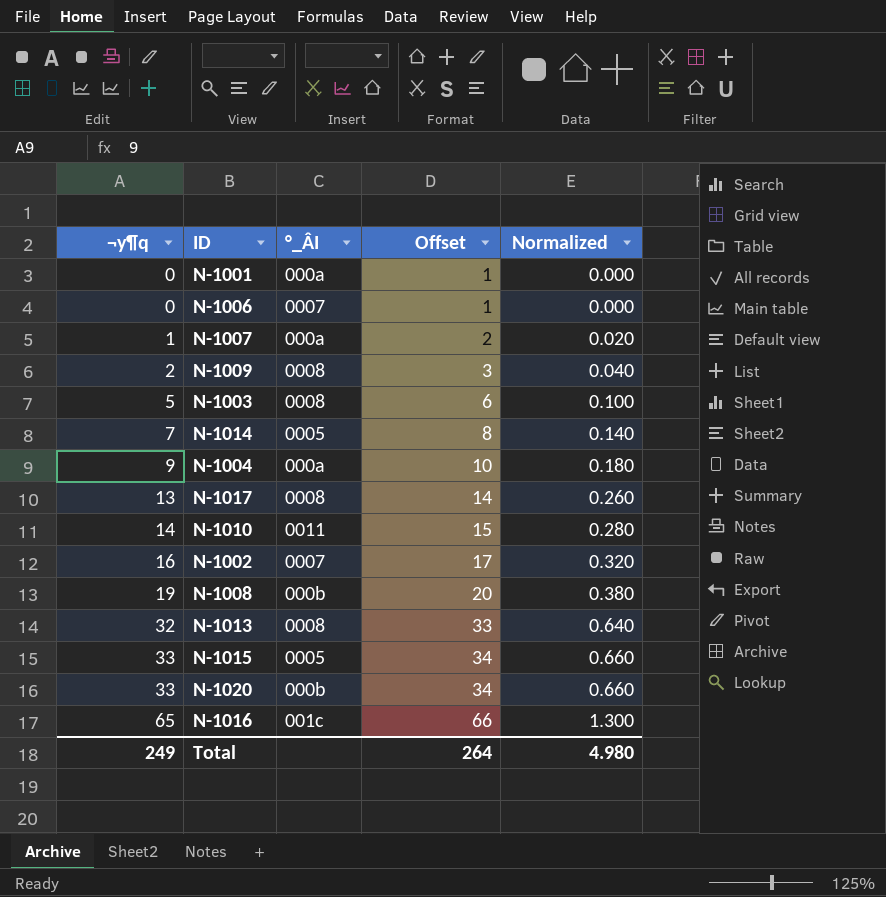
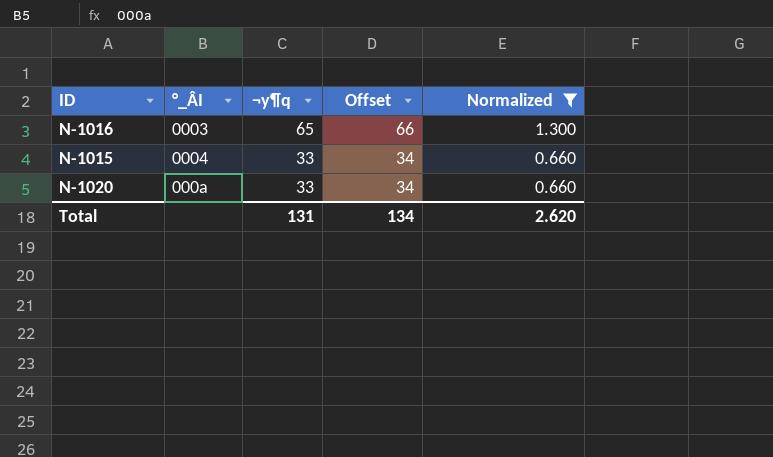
filter: none -> Normalized >= 0.660
row order: ¬y¶q ascending -> ¬y¶q descending
column ¬y¶q | position: 1 -> 3
N-1016 | °_ÂI: 001c -> 0003
N-1015 | °_ÂI: 0005 -> 0004
N-1020 | °_ÂI: 000b -> 000a
Total | ¬y¶q: 249 -> 131
Total | Offset: 264 -> 134
Total | Normalized: 4.980 -> 2.620

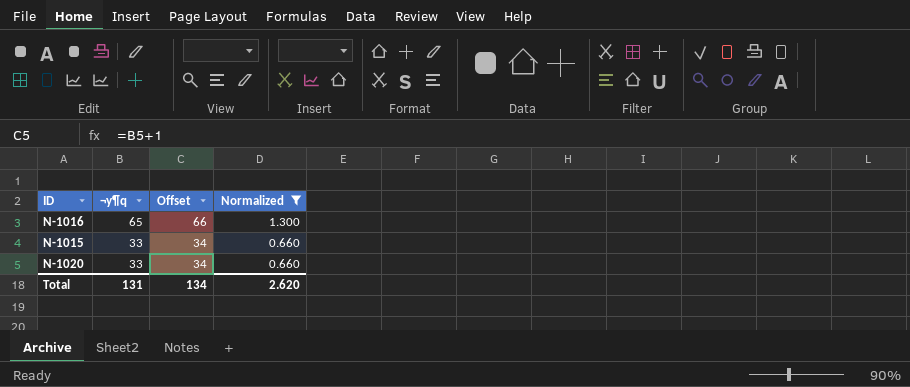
column °_ÂI | position: 2 -> none

